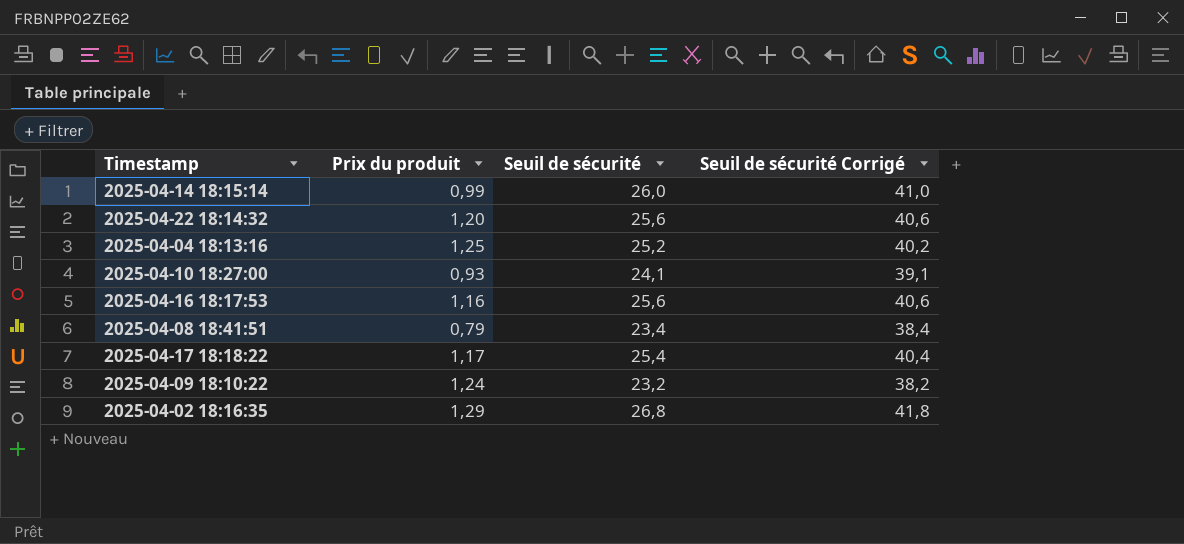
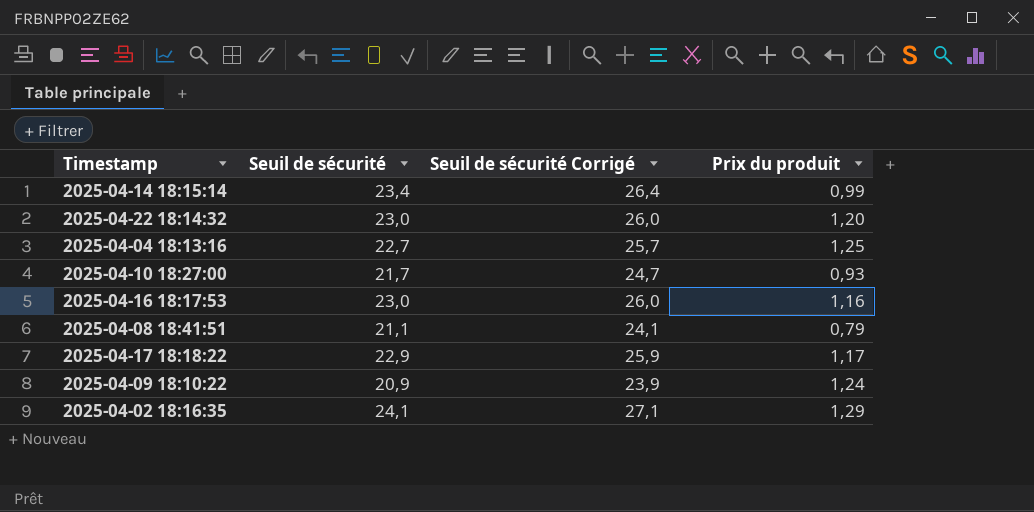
column Seuil de sécurité Corrigé | formula: [Seuil de sécurité] + 15 -> [Seuil de sécurité] + 3
column Prix du produit | position: 2 -> 4
2025-04-14 18:15:14 | Seuil de sécurité: 26,0 -> 23,4
2025-04-22 18:14:32 | Seuil de sécurité: 25,6 -> 23,0
2025-04-04 18:13:16 | Seuil de sécurité: 25,2 -> 22,7
2025-04-10 18:27:00 | Seuil de sécurité: 24,1 -> 21,7
2025-04-16 18:17:53 | Seuil de sécurité: 25,6 -> 23,0
2025-04-08 18:41:51 | Seuil de sécurité: 23,4 -> 21,1
2025-04-17 18:18:22 | Seuil de sécurité: 25,4 -> 22,9
2025-04-09 18:10:22 | Seuil de sécurité: 23,2 -> 20,9
2025-04-02 18:16:35 | Seuil de sécurité: 26,8 -> 24,1

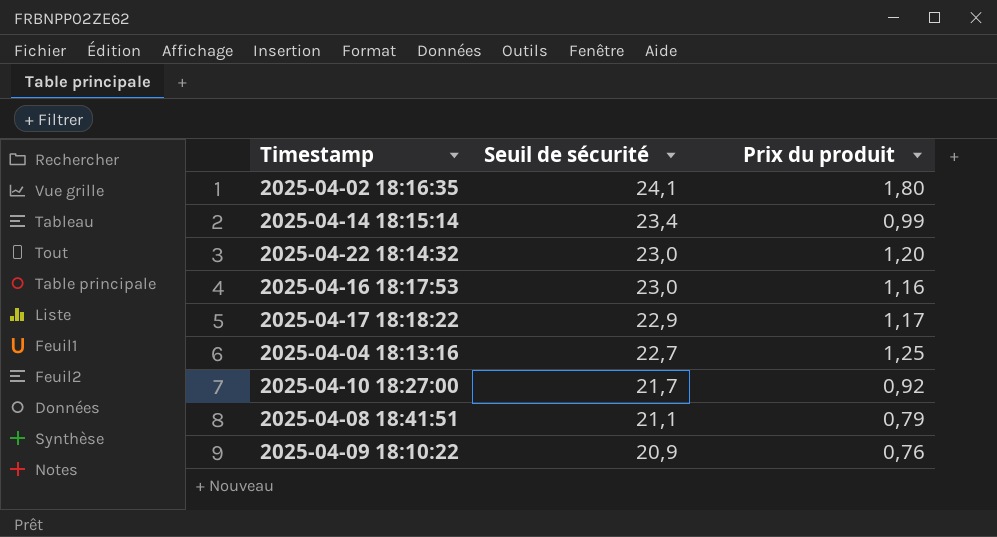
row order: none -> Seuil de sécurité descending
column Seuil de sécurité Corrigé | formula: [Seuil de sécurité] + 3 -> none
2025-04-02 18:16:35 | Prix du produit: 1,29 -> 1,80
2025-04-10 18:27:00 | Prix du produit: 0,93 -> 0,92
2025-04-09 18:10:22 | Prix du produit: 1,24 -> 0,76

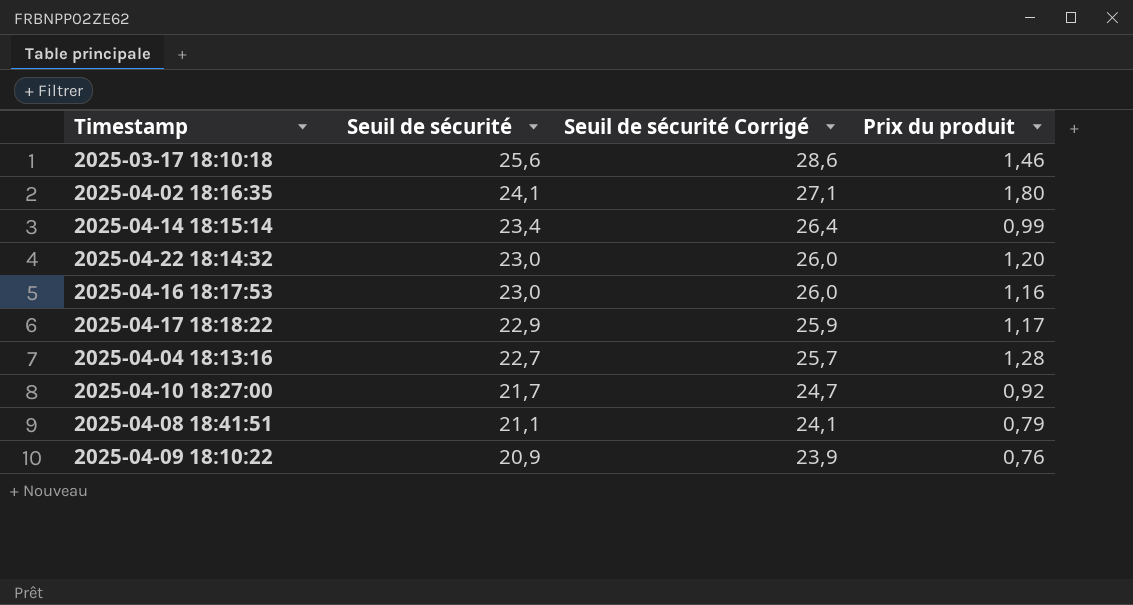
column Seuil de sécurité Corrigé | formula: none -> [Seuil de sécurité] + 3
row 2025-03-17 18:10:18: none -> 25,6 | 28,6 | 1,46
2025-04-04 18:13:16 | Prix du produit: 1,25 -> 1,28

